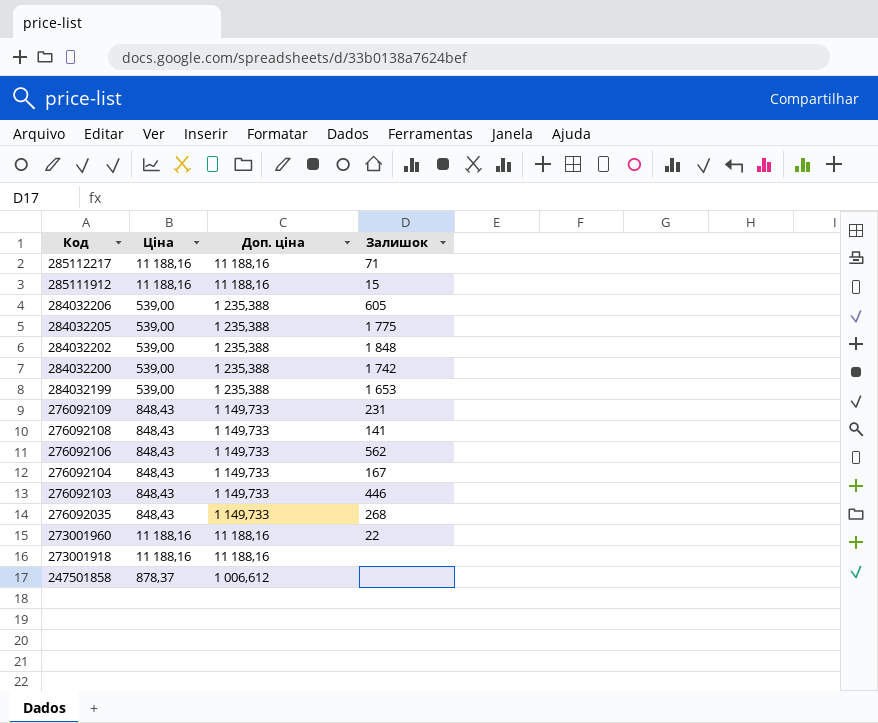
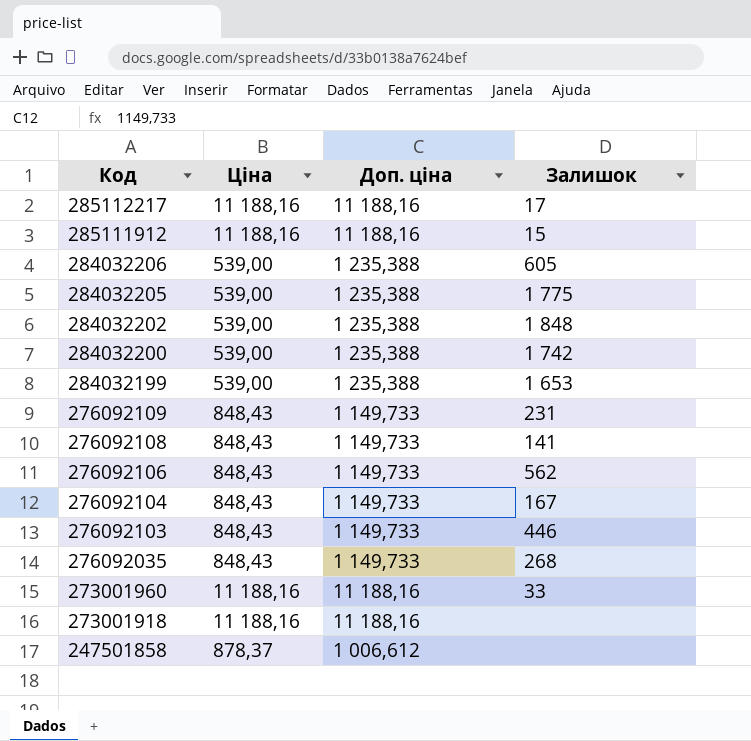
285112217 | Залишок: 71 -> 17
273001960 | Залишок: 22 -> 33

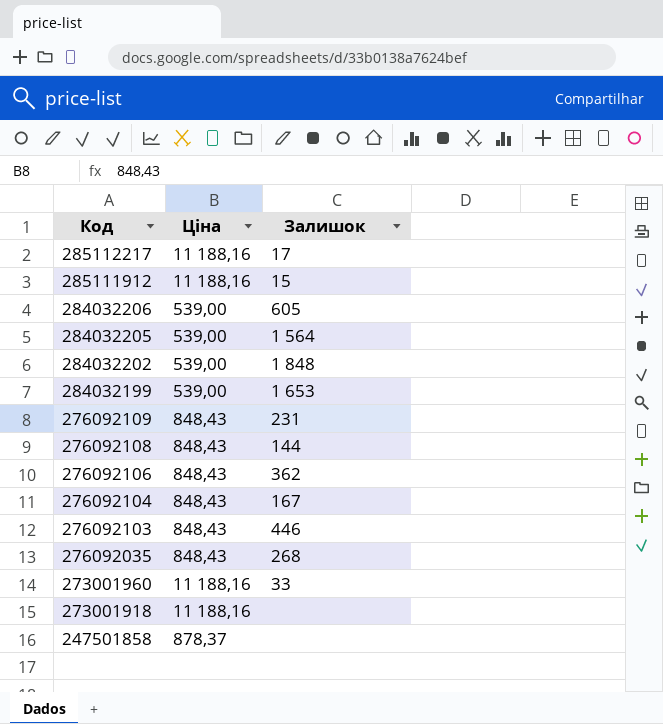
column Доп. ціна | position: 3 -> none
row 284032200: 539,00 | 1 235,388 | 1 742 -> none
284032205 | Залишок: 1 775 -> 1 564
276092108 | Залишок: 141 -> 144
276092106 | Залишок: 562 -> 362

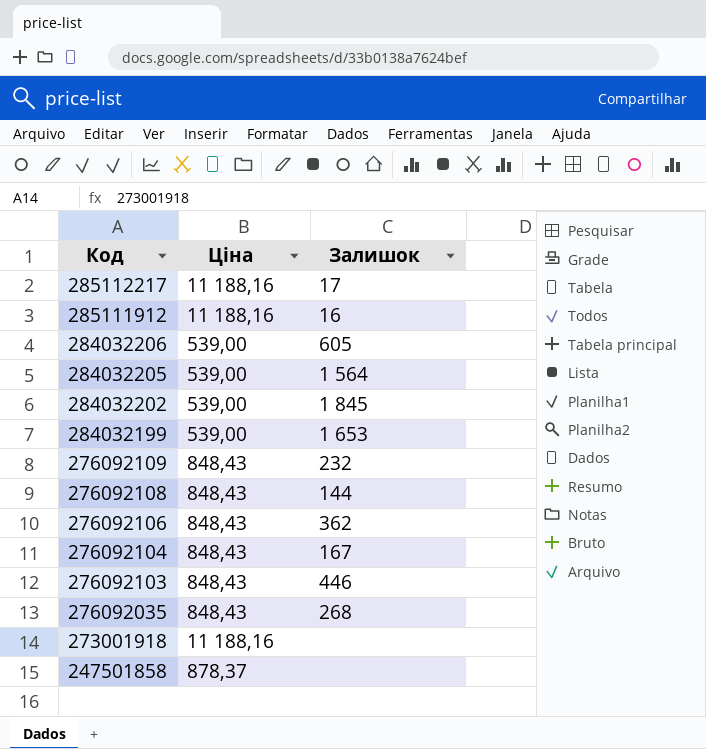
row 273001960: 11 188,16 | 33 -> none
285111912 | Залишок: 15 -> 16
284032202 | Залишок: 1 848 -> 1 845
276092109 | Залишок: 231 -> 232

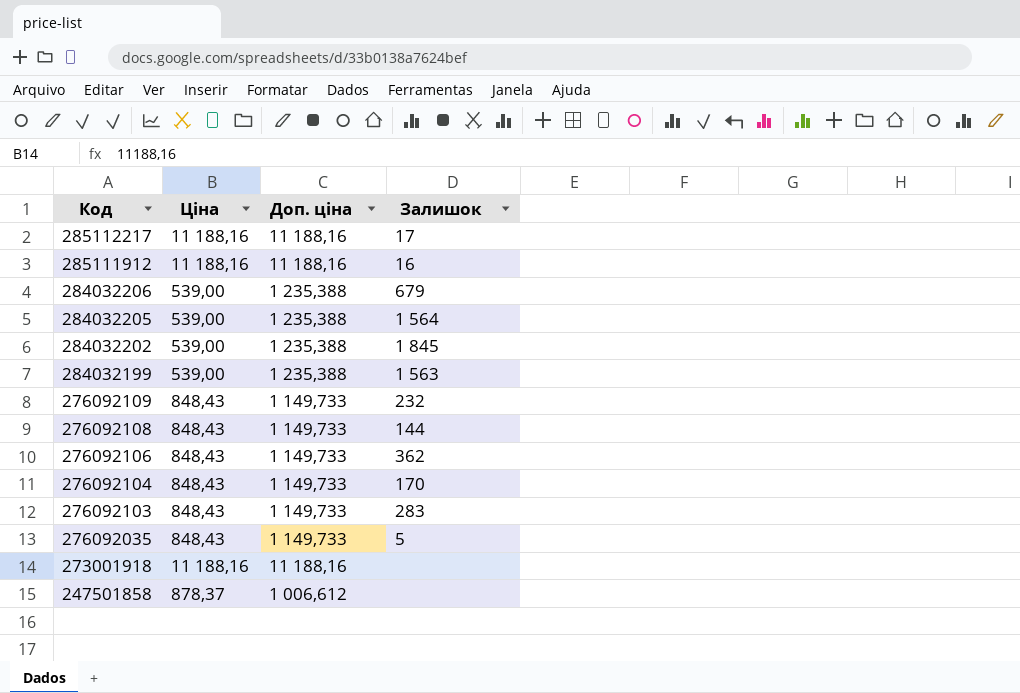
column Доп. ціна | position: none -> 3
284032206 | Залишок: 605 -> 679
284032199 | Залишок: 1 653 -> 1 563
276092104 | Залишок: 167 -> 170
276092103 | Залишок: 446 -> 283
276092035 | Залишок: 268 -> 5

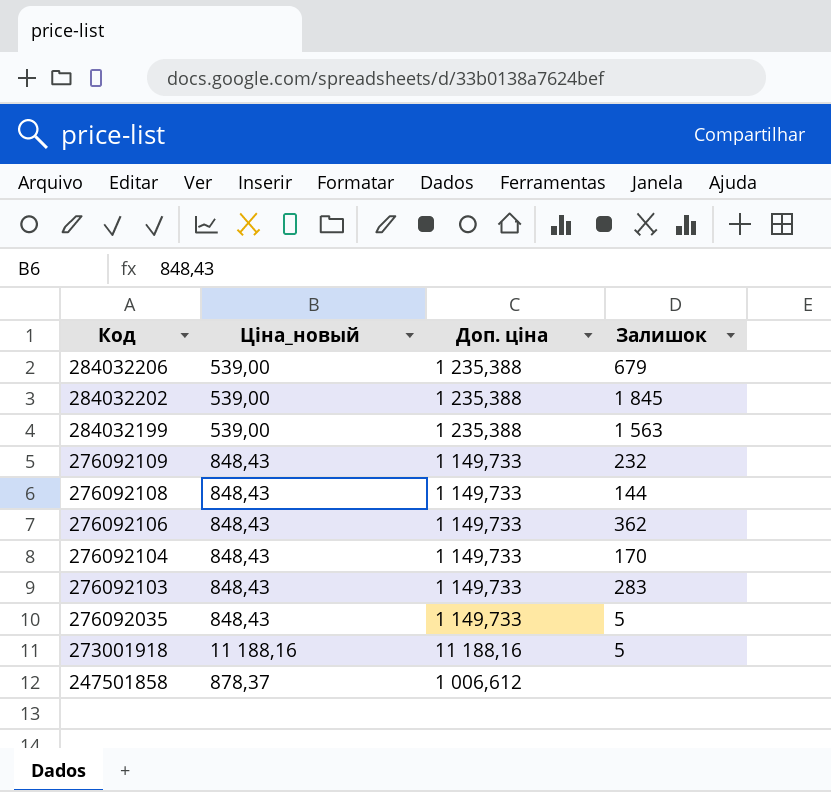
column name: Ціна -> Ціна_новый
row 285112217: 11 188,16 | 11 188,16 | 17 -> none
row 285111912: 11 188,16 | 11 188,16 | 16 -> none
row 284032205: 539,00 | 1 235,388 | 1 564 -> none
273001918 | Залишок: none -> 5

